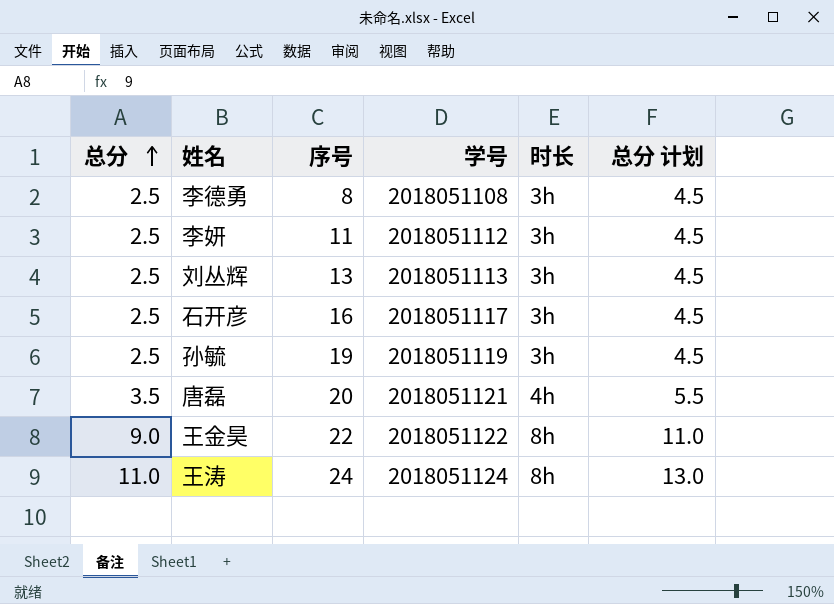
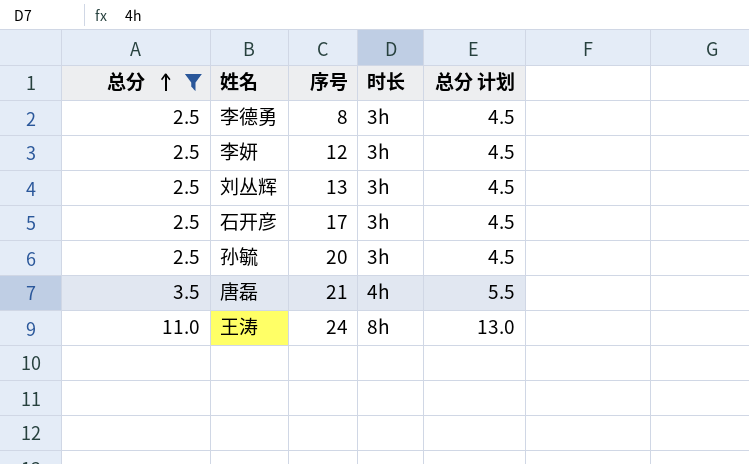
filter: none -> 总分 != 9.0
column 学号 | position: 4 -> none
李妍 | 序号: 11 -> 12
石开彦 | 序号: 16 -> 17
孙毓 | 序号: 19 -> 20
唐磊 | 序号: 20 -> 21

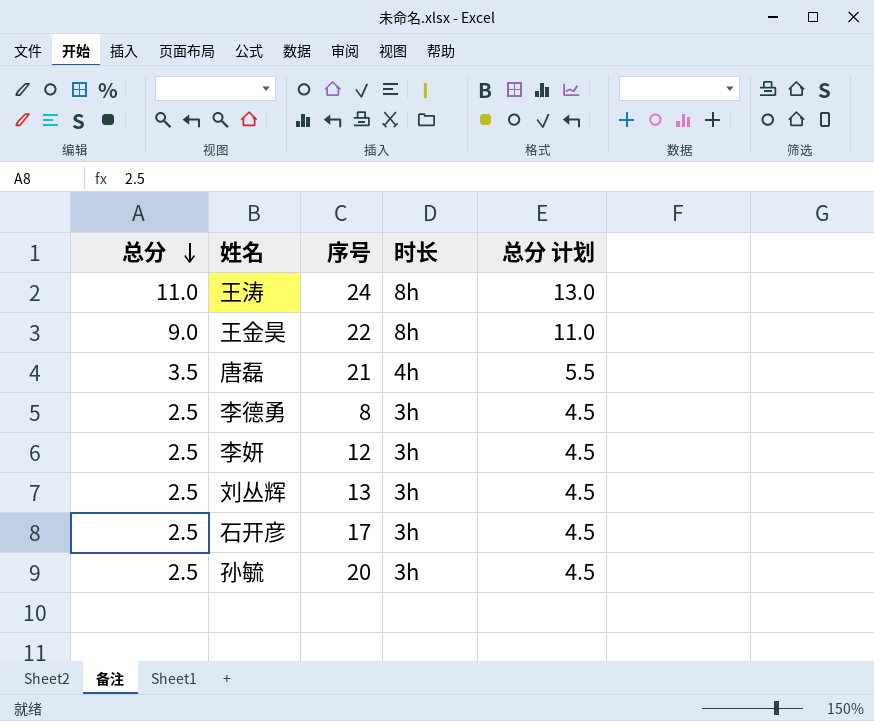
filter: 总分 != 9.0 -> none
row order: 总分 ascending -> 总分 descending

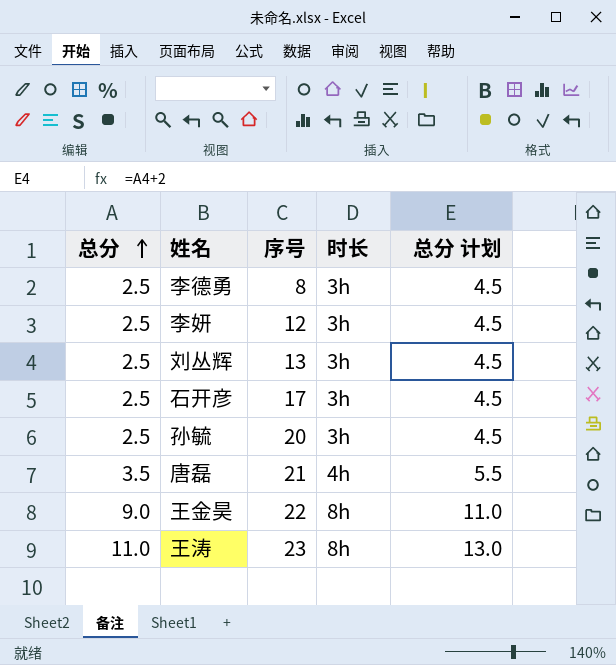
row order: 总分 descending -> 总分 ascending
王涛 | 序号: 24 -> 23

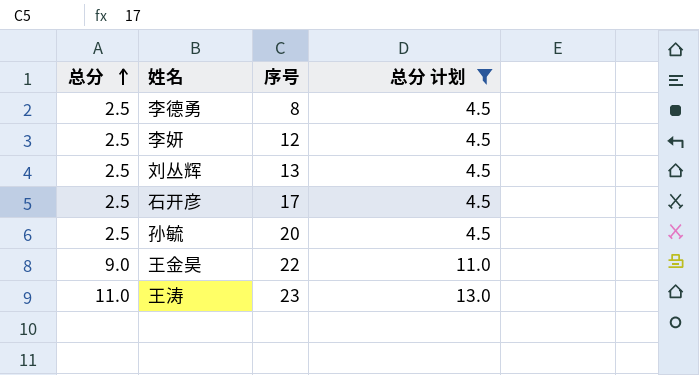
filter: none -> 总分 计划 != 5.5
column 时长 | position: 4 -> none

